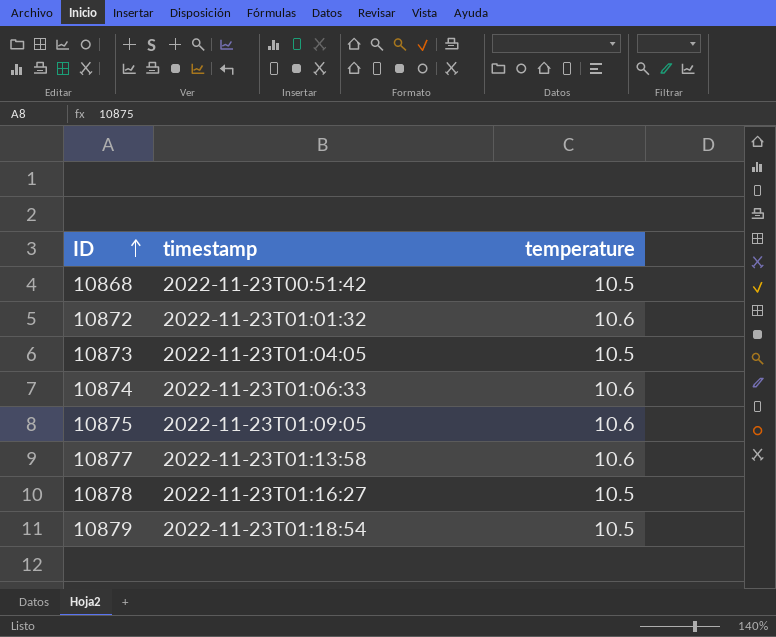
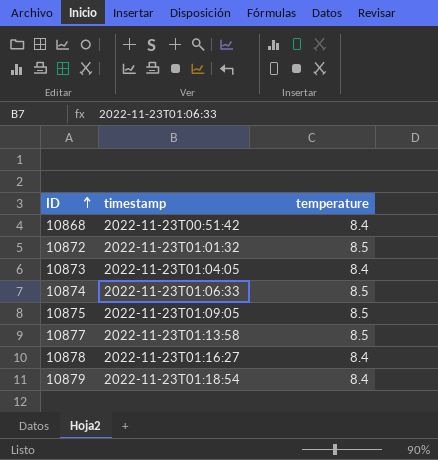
10868 | temperature: 10.5 -> 8.4
10872 | temperature: 10.6 -> 8.5
10873 | temperature: 10.5 -> 8.4
10874 | temperature: 10.6 -> 8.5
10875 | temperature: 10.6 -> 8.5
10877 | temperature: 10.6 -> 8.5
10878 | temperature: 10.5 -> 8.4
10879 | temperature: 10.5 -> 8.4

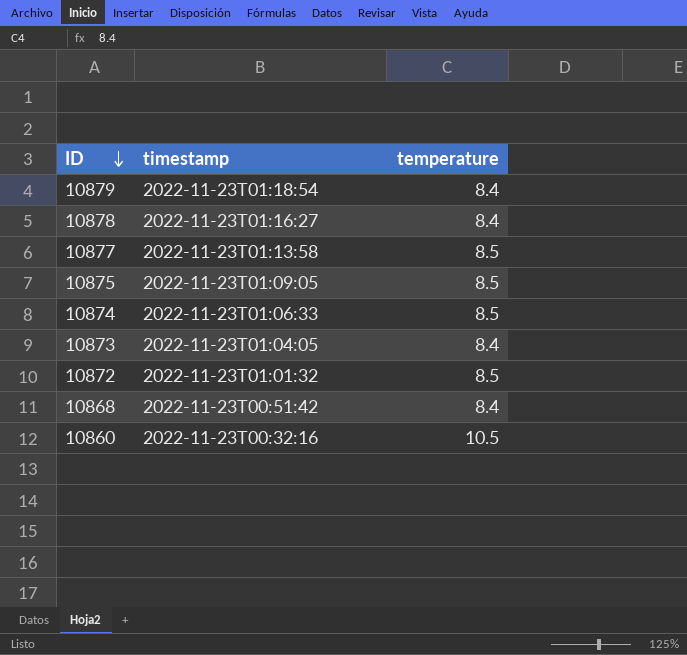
row order: ID ascending -> ID descending
row 10860: none -> 2022-11-23T00:32:16 | 10.5

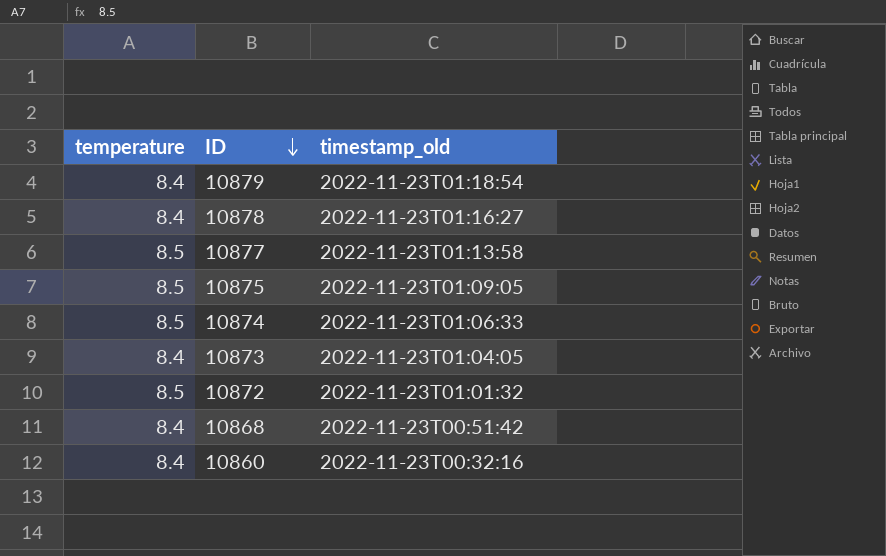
column temperature | position: 3 -> 1
column name: timestamp -> timestamp_old
10860 | temperature: 10.5 -> 8.4

